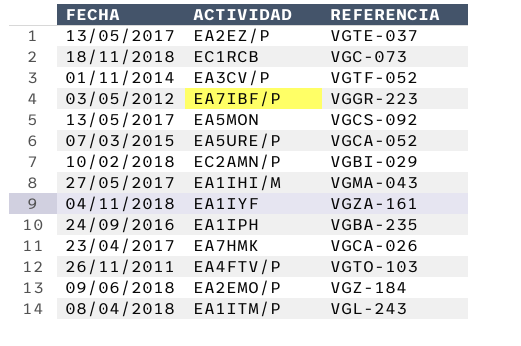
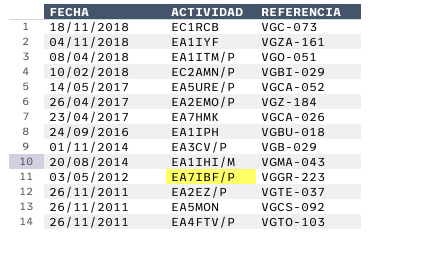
row order: none -> FECHA descending
EA1ITM/P | REFERENCIA: VGL-243 -> VGO-051
EA5URE/P | FECHA: 07/03/2015 -> 14/05/2017
EA2EMO/P | FECHA: 09/06/2018 -> 26/04/2017
EA1IPH | REFERENCIA: VGBA-235 -> VGBU-018
EA3CV/P | REFERENCIA: VGTF-052 -> VGB-029
EA1IHI/M | FECHA: 27/05/2017 -> 20/08/2014
EA2EZ/P | FECHA: 13/05/2017 -> 26/11/2011
EA5MON | FECHA: 13/05/2017 -> 26/11/2011

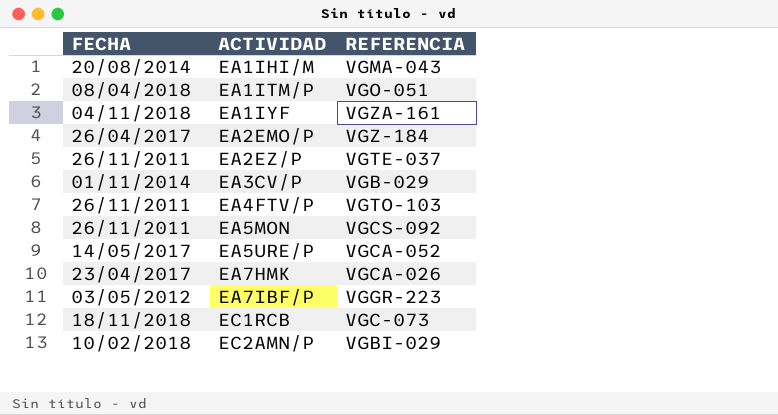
row order: FECHA descending -> ACTIVIDAD ascending
row EA1IPH: 24/09/2016 | VGBU-018 -> none

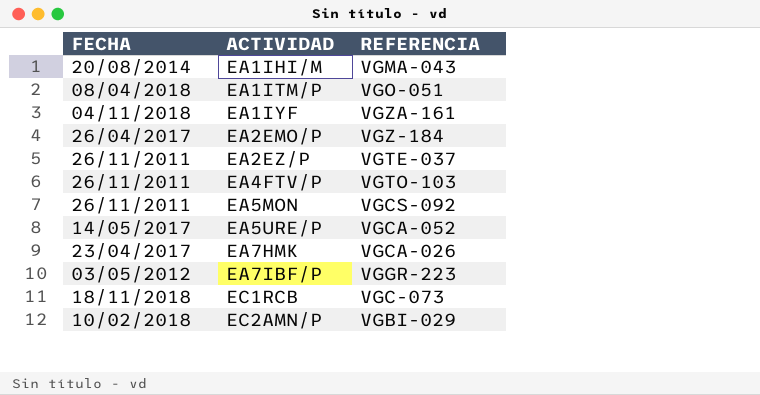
row EA3CV/P: 01/11/2014 | VGB-029 -> none

